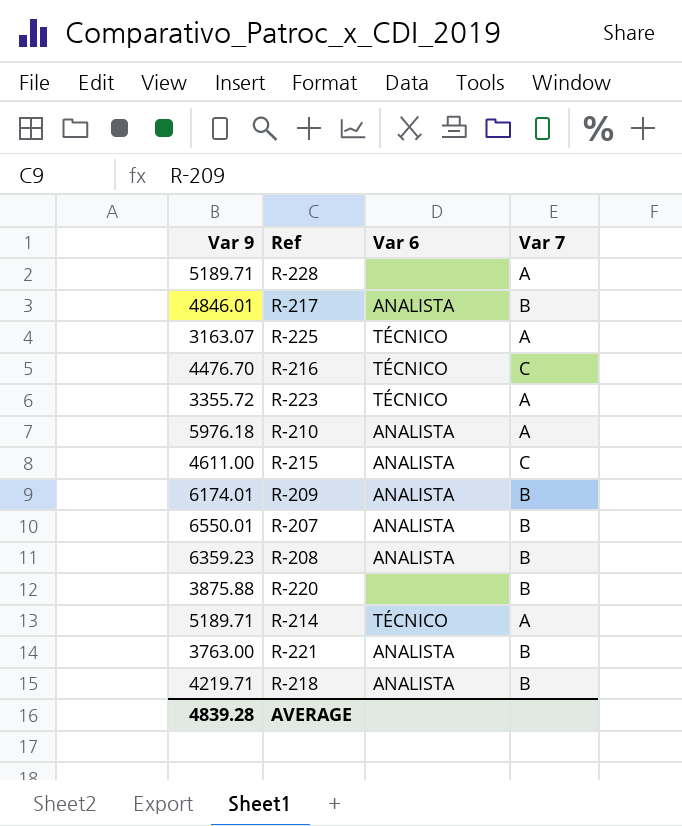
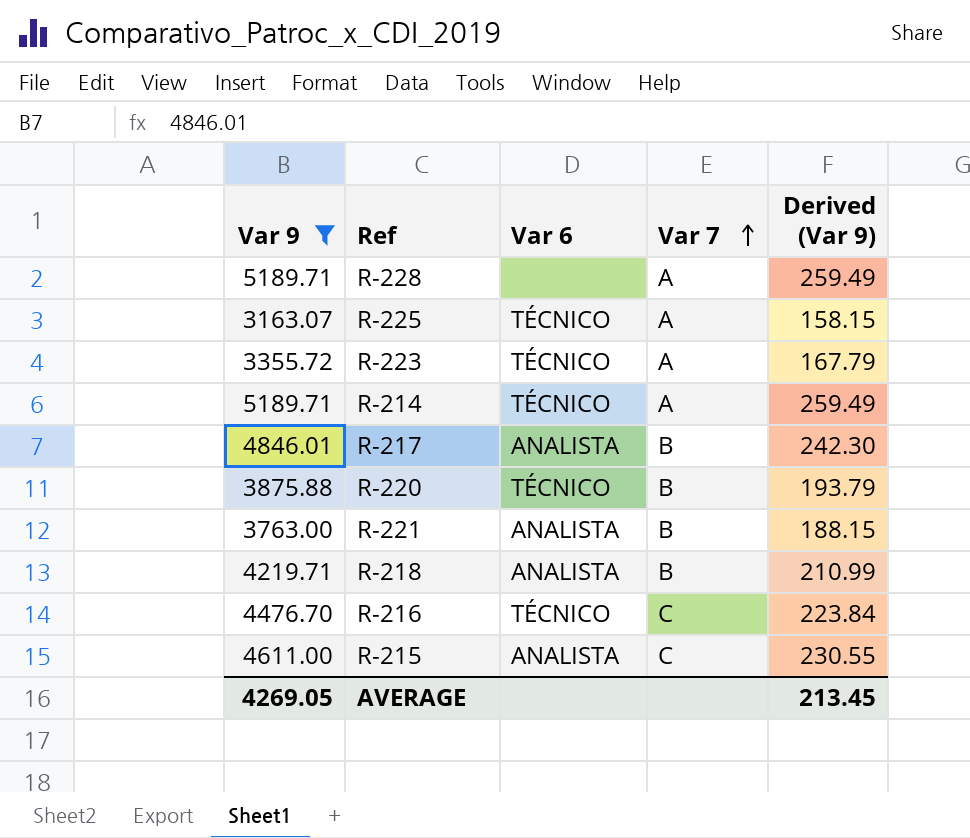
filter: none -> Var 9 <= 5189.71
row order: none -> Var 7 ascending
column Derived (Var 9) | formula: none -> [Var 9] * 0.05
R-220 | Var 6: none -> TÉCNICO
AVERAGE | Var 9: 4839.28 -> 4269.05

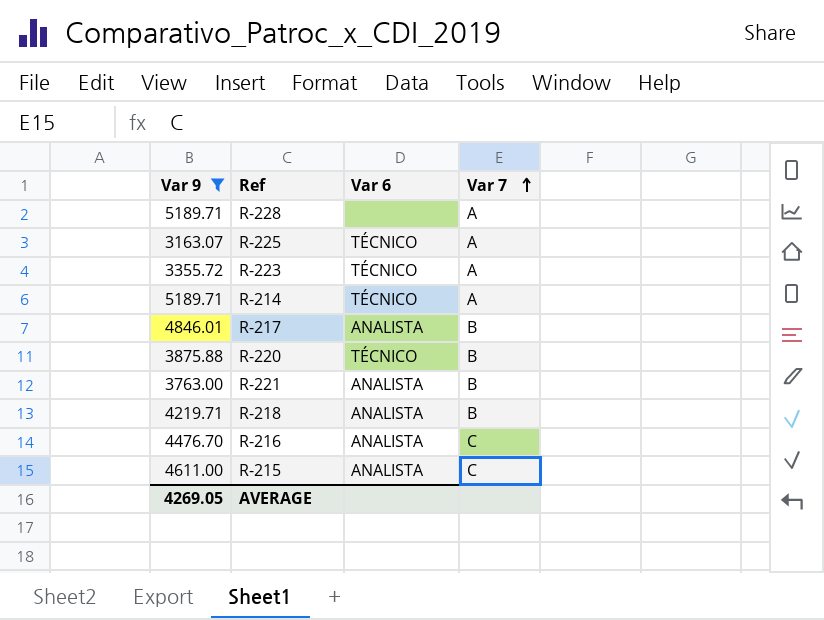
column Derived (Var 9) | formula: [Var 9] * 0.05 -> none
R-216 | Var 6: TÉCNICO -> ANALISTA

